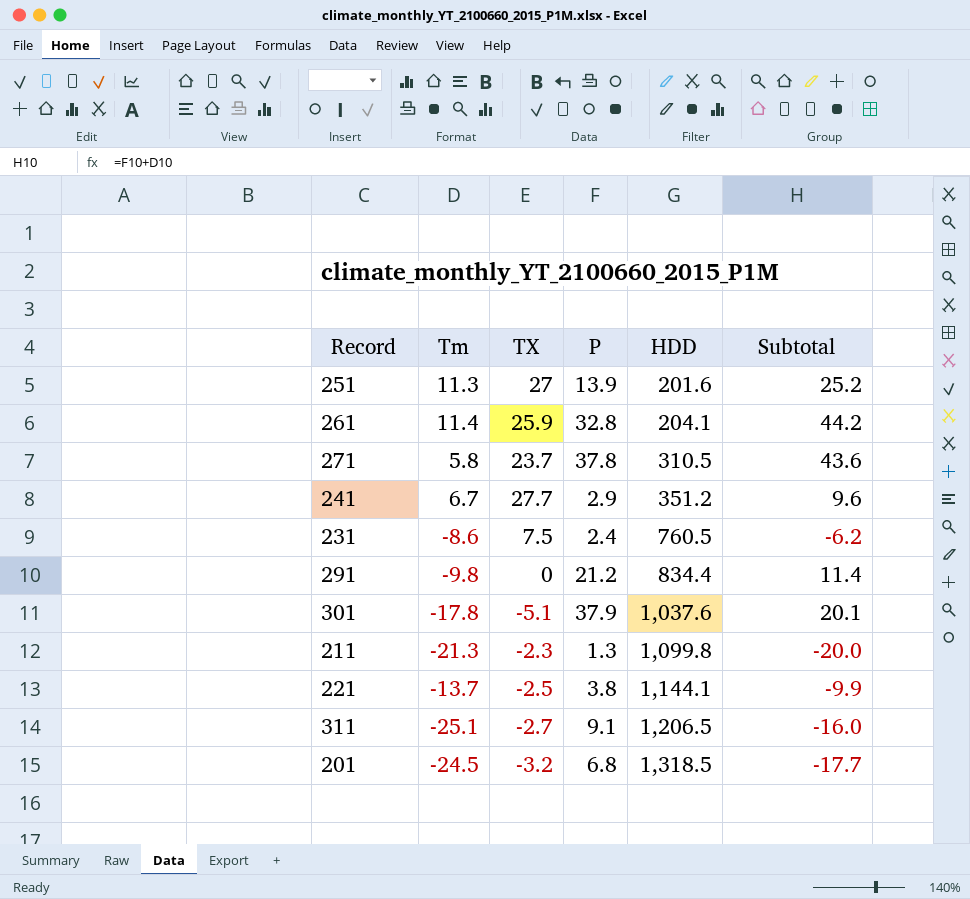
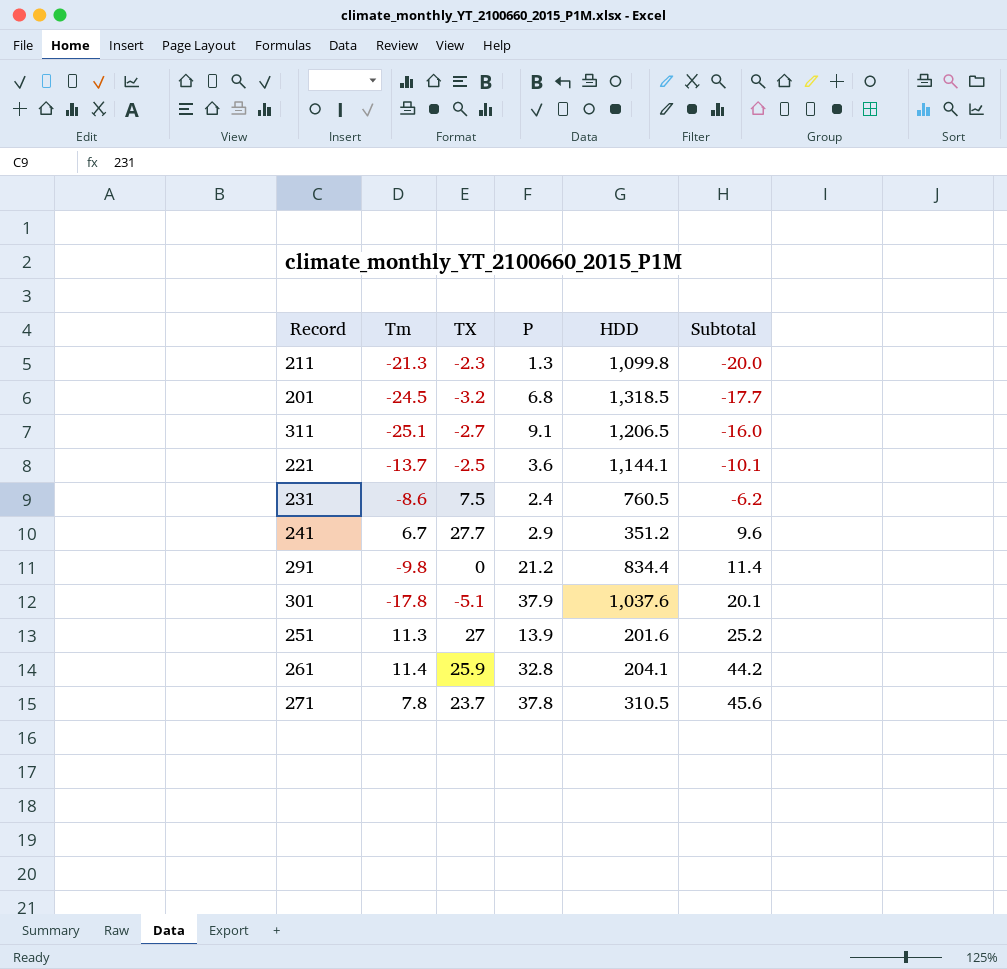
row order: HDD ascending -> Subtotal ascending
221 | P: 3.8 -> 3.6
221 | Subtotal: -9.9 -> -10.1
271 | Tm: 5.8 -> 7.8
271 | Subtotal: 43.6 -> 45.6

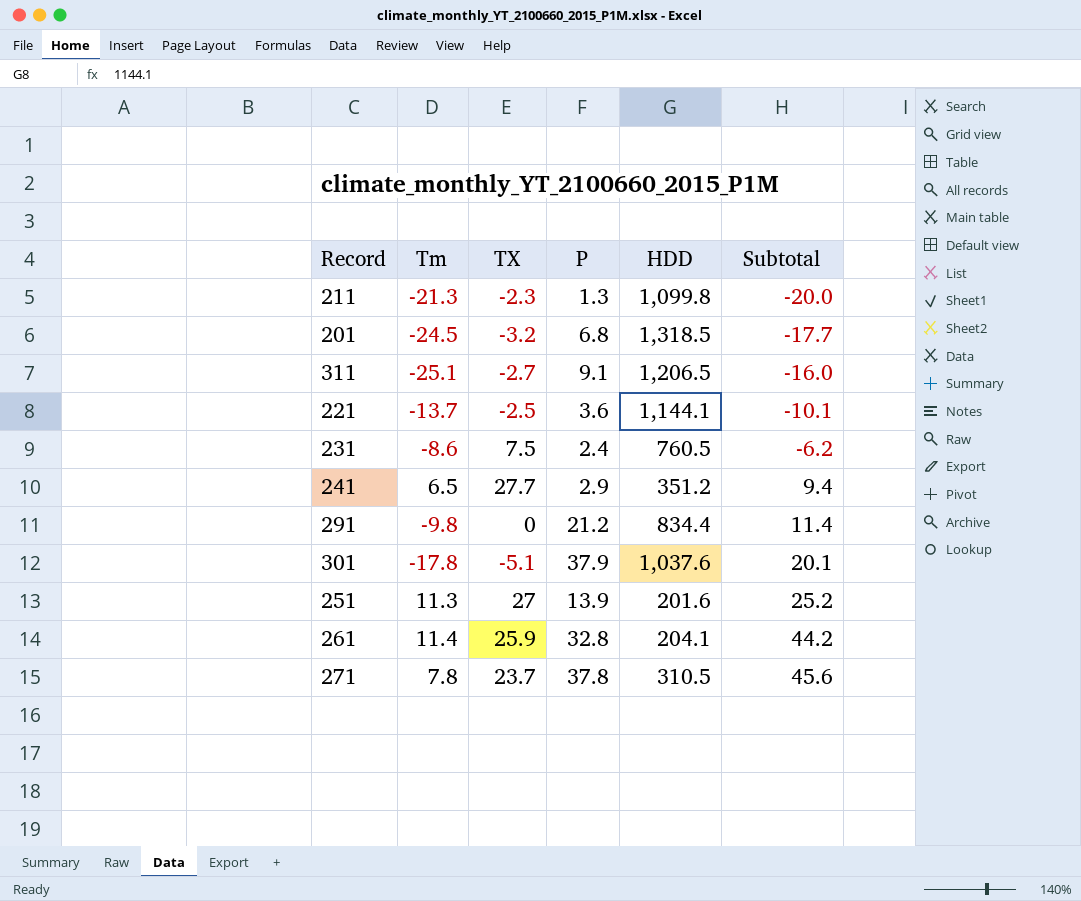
241 | Tm: 6.7 -> 6.5
241 | Subtotal: 9.6 -> 9.4

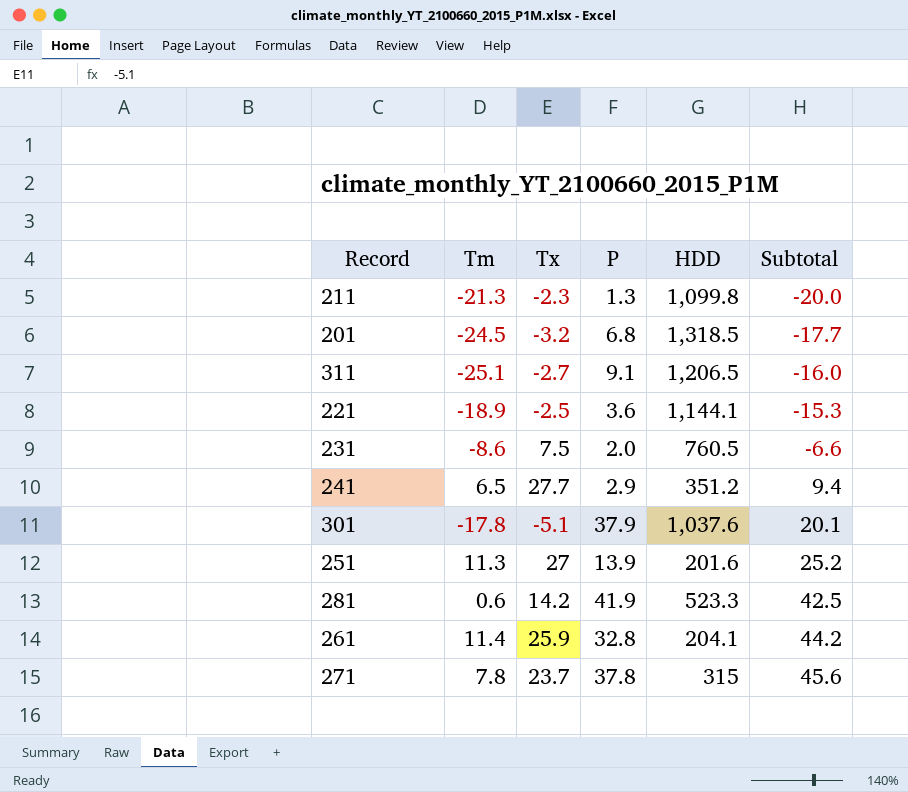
column name: TX -> Tx
row 291: -9.8 | 0 | 21.2 | 834.4 | 11.4 -> none
221 | Tm: -13.7 -> -18.9
221 | Subtotal: -10.1 -> -15.3
231 | P: 2.4 -> 2.0
231 | Subtotal: -6.2 -> -6.6
row 281: none -> 0.6 | 14.2 | 41.9 | 523.3 | 42.5
271 | HDD: 310.5 -> 315

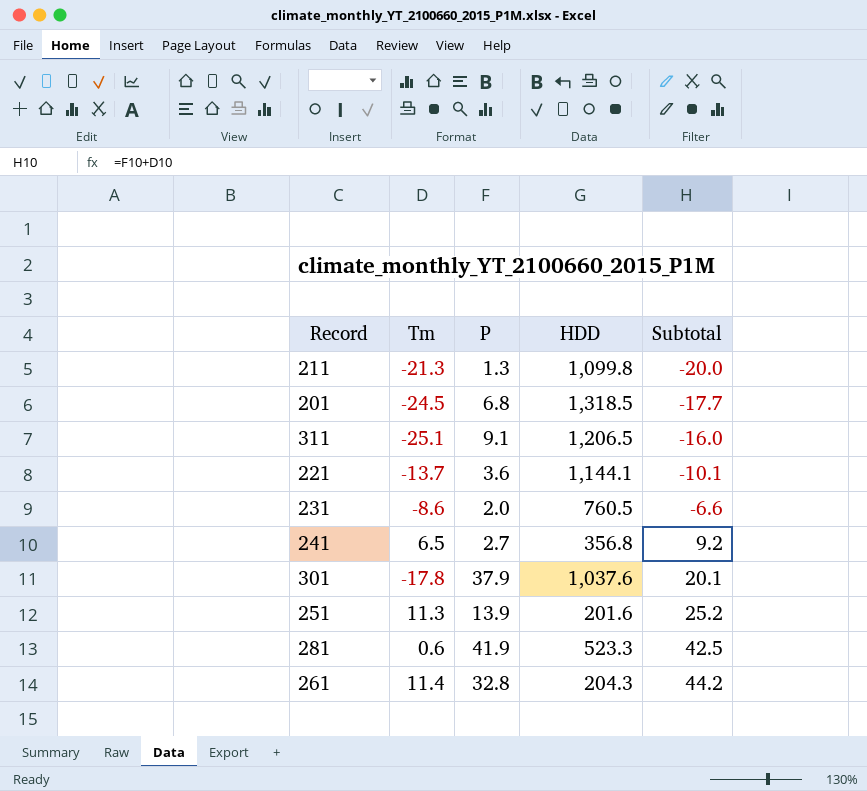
column Tx | position: 3 -> none
row 271: 7.8 | 23.7 | 37.8 | 315 | 45.6 -> none
221 | Tm: -18.9 -> -13.7
221 | Subtotal: -15.3 -> -10.1
241 | P: 2.9 -> 2.7
241 | HDD: 351.2 -> 356.8
241 | Subtotal: 9.4 -> 9.2
261 | HDD: 204.1 -> 204.3

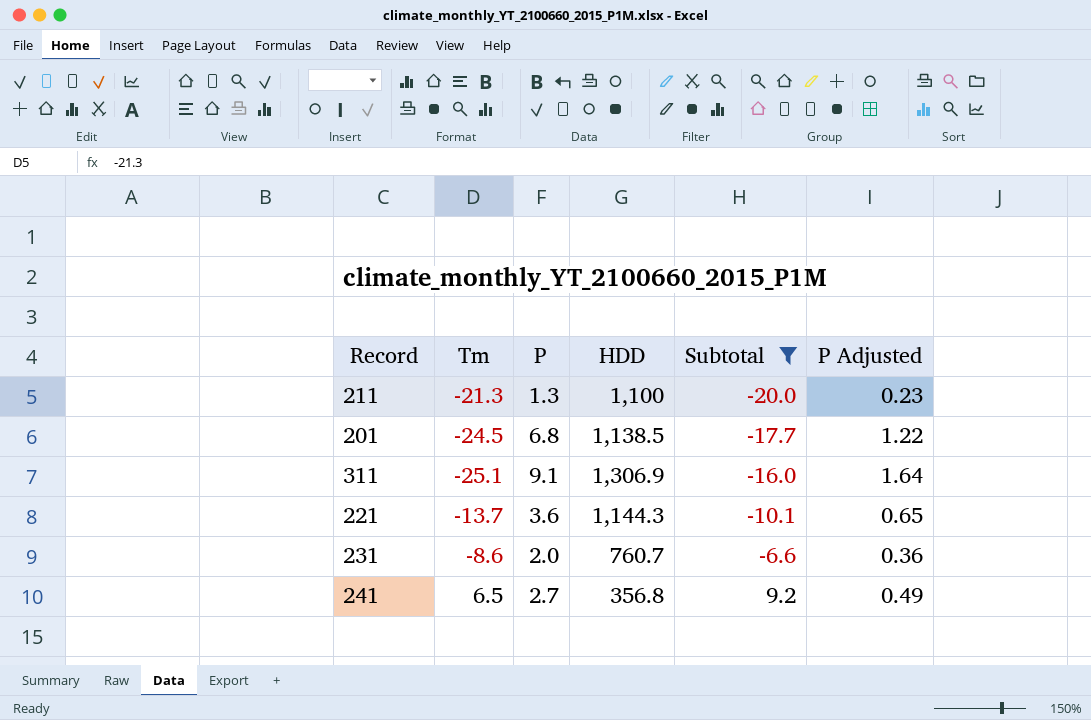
filter: none -> Subtotal <= 9.2
column P Adjusted | formula: none -> [P] * 0.18
211 | HDD: 1,099.8 -> 1,100
201 | HDD: 1,318.5 -> 1,138.5
311 | HDD: 1,206.5 -> 1,306.9
221 | HDD: 1,144.1 -> 1,144.3
231 | HDD: 760.5 -> 760.7

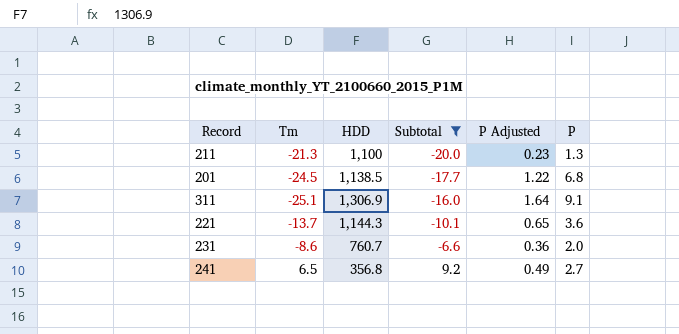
column P | position: 3 -> 6

